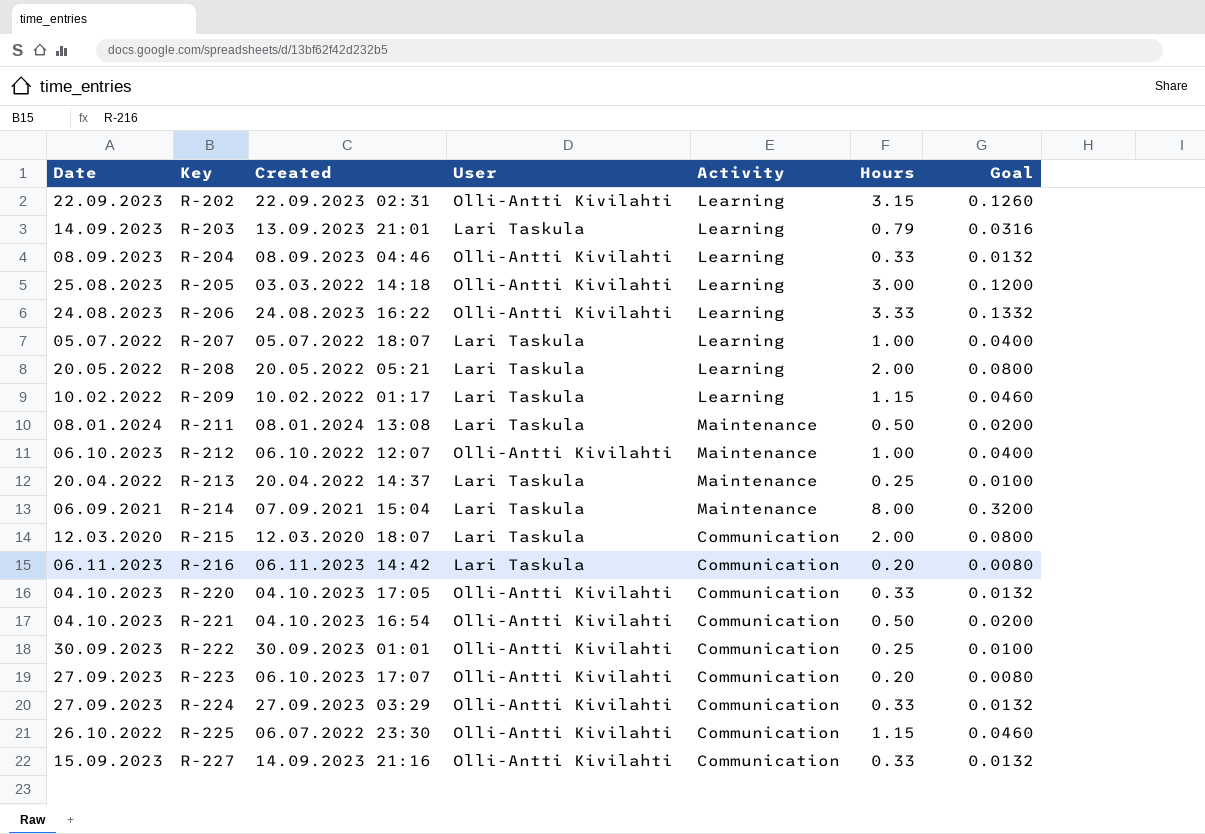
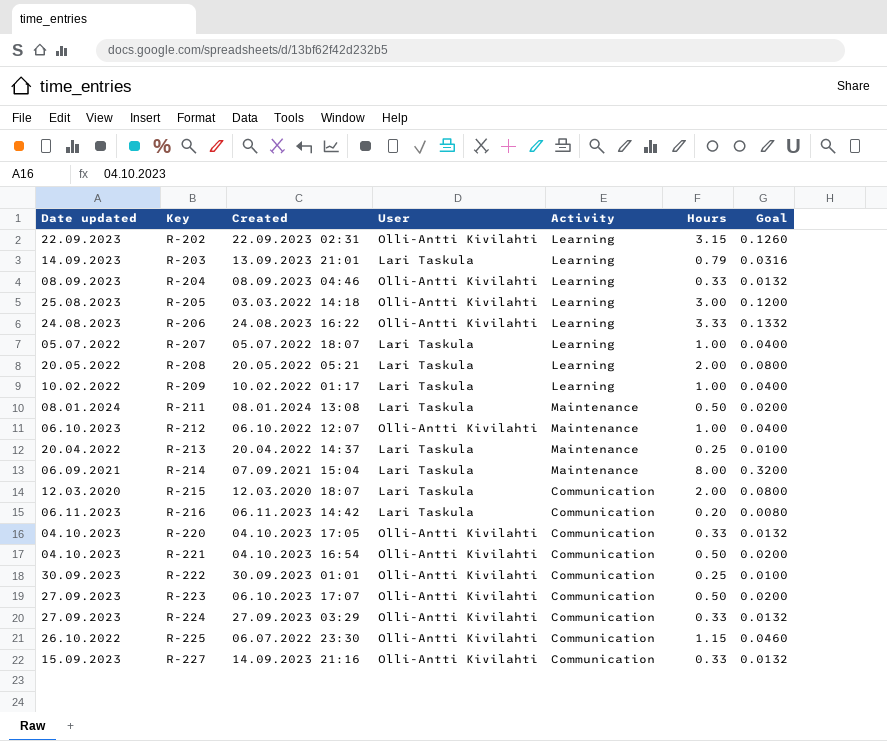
column name: Date -> Date updated
R-209 | Hours: 1.15 -> 1.00
R-209 | Goal: 0.0460 -> 0.0400
R-223 | Hours: 0.20 -> 0.50
R-223 | Goal: 0.0080 -> 0.0200

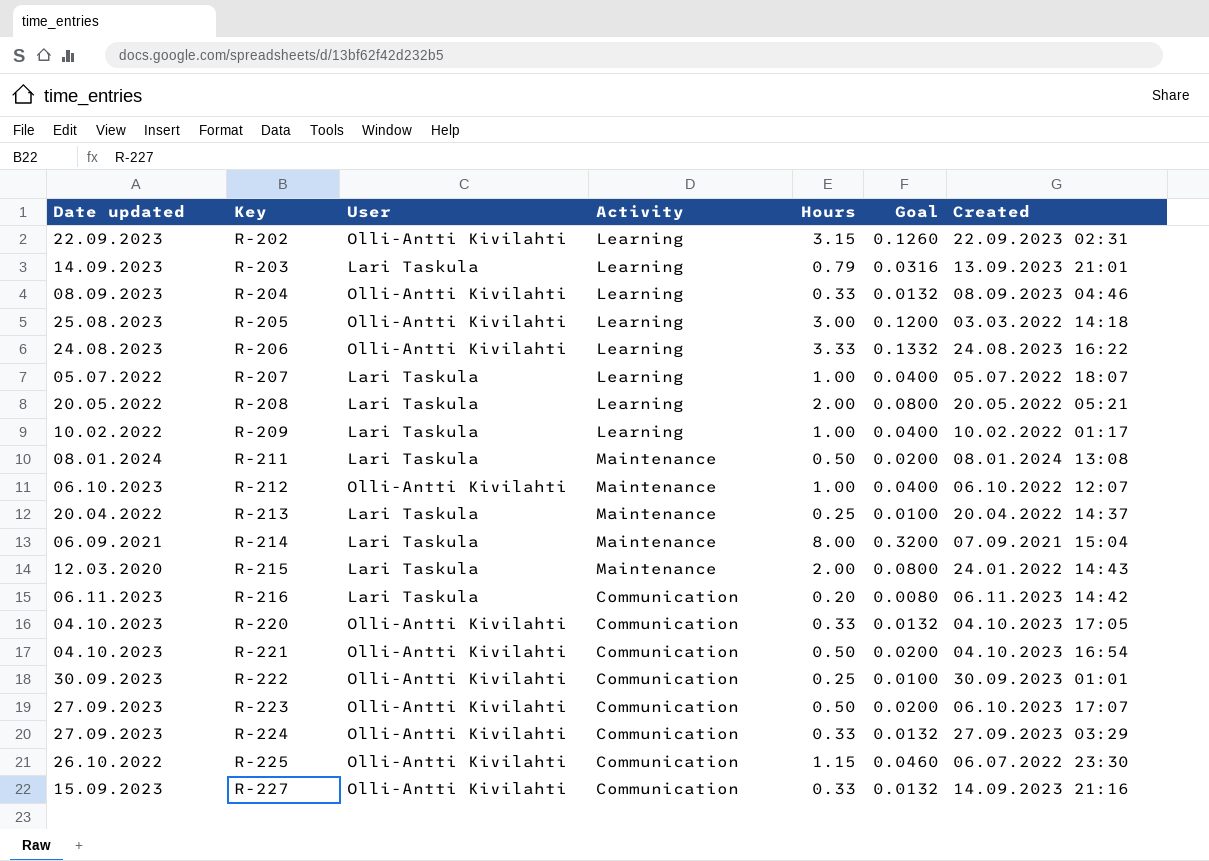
column Created | position: 3 -> 7
R-215 | Activity: Communication -> Maintenance
R-215 | Created: 12.03.2020 18:07 -> 24.01.2022 14:43

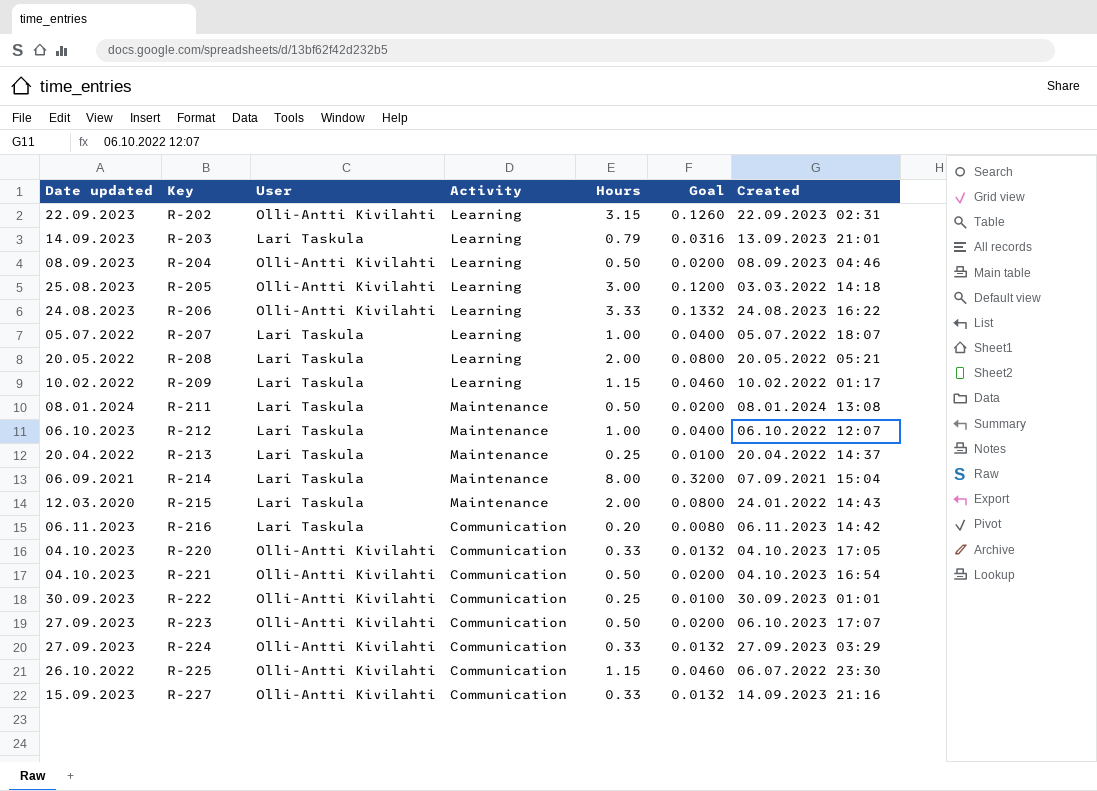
R-204 | Hours: 0.33 -> 0.50
R-204 | Goal: 0.0132 -> 0.0200
R-209 | Hours: 1.00 -> 1.15
R-209 | Goal: 0.0400 -> 0.0460
R-212 | User: Olli-Antti Kivilahti -> Lari Taskula

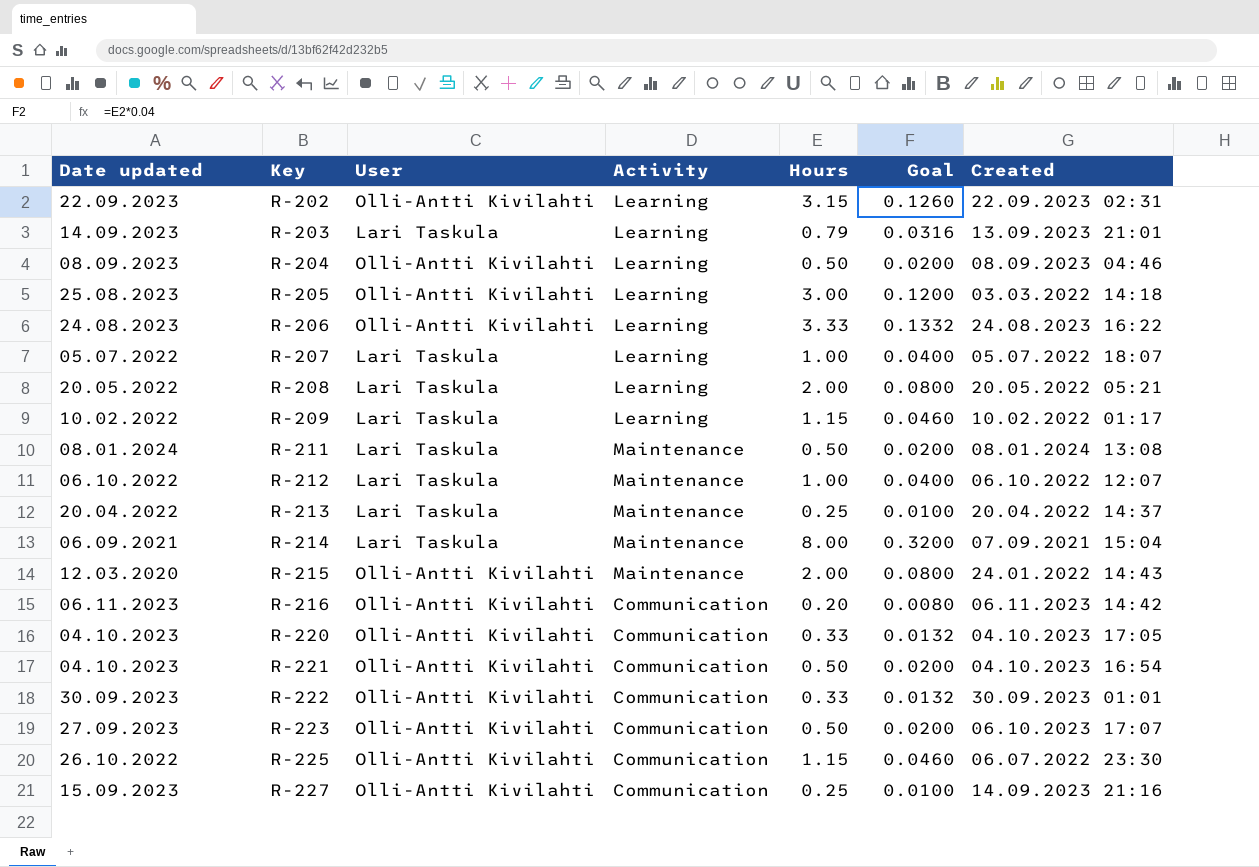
row R-224: 27.09.2023 | Olli-Antti Kivilahti | Communication | 0.33 | 0.0132 | 27.09.2023 03:29 -> none
R-212 | Date updated: 06.10.2023 -> 06.10.2022
R-215 | User: Lari Taskula -> Olli-Antti Kivilahti
R-216 | User: Lari Taskula -> Olli-Antti Kivilahti
R-222 | Hours: 0.25 -> 0.33
R-222 | Goal: 0.0100 -> 0.0132
R-227 | Hours: 0.33 -> 0.25
R-227 | Goal: 0.0132 -> 0.0100

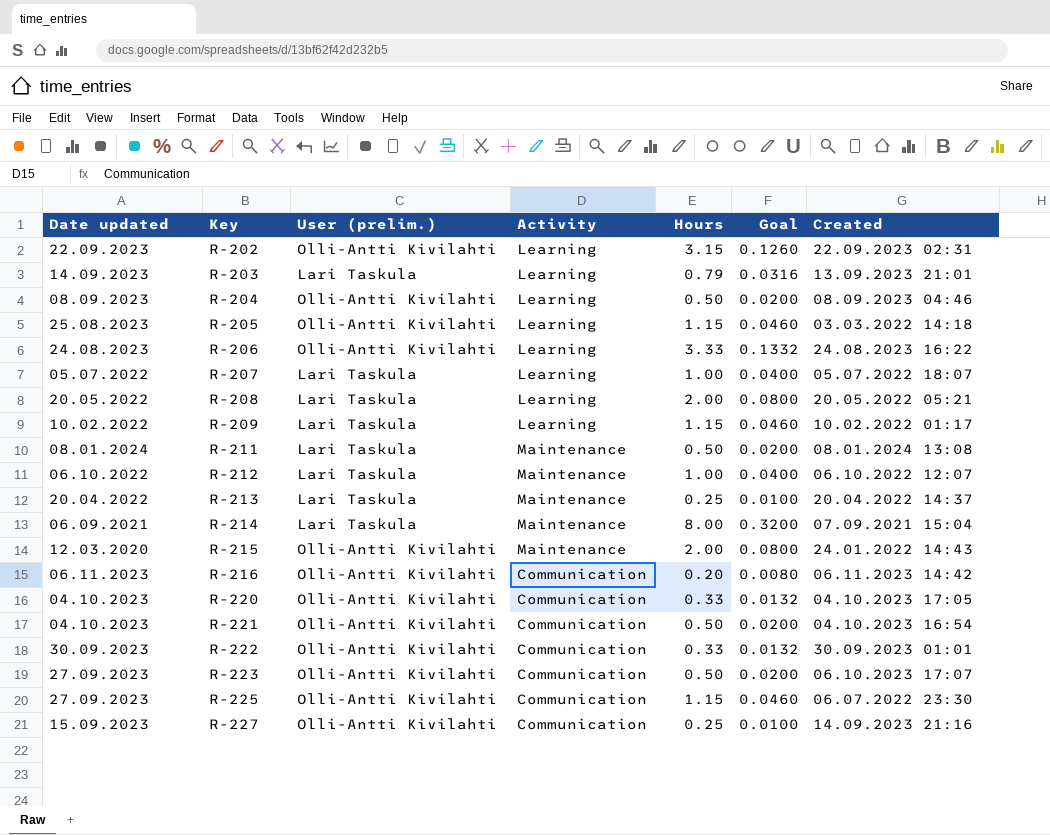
column name: User -> User (prelim.)
R-205 | Hours: 3.00 -> 1.15
R-205 | Goal: 0.1200 -> 0.0460
R-225 | Date updated: 26.10.2022 -> 27.09.2023

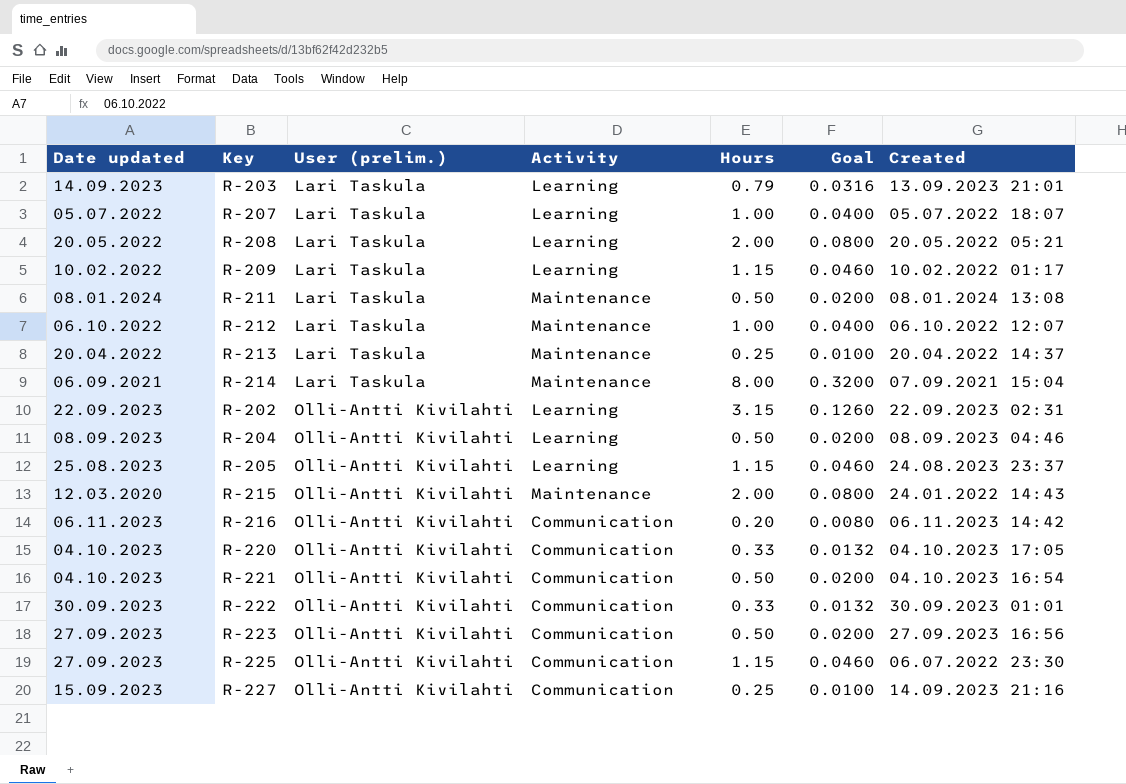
row order: Key ascending -> User (prelim.) ascending
row R-206: 24.08.2023 | Olli-Antti Kivilahti | Learning | 3.33 | 0.1332 | 24.08.2023 16:22 -> none
R-205 | Created: 03.03.2022 14:18 -> 24.08.2023 23:37
R-223 | Created: 06.10.2023 17:07 -> 27.09.2023 16:56

